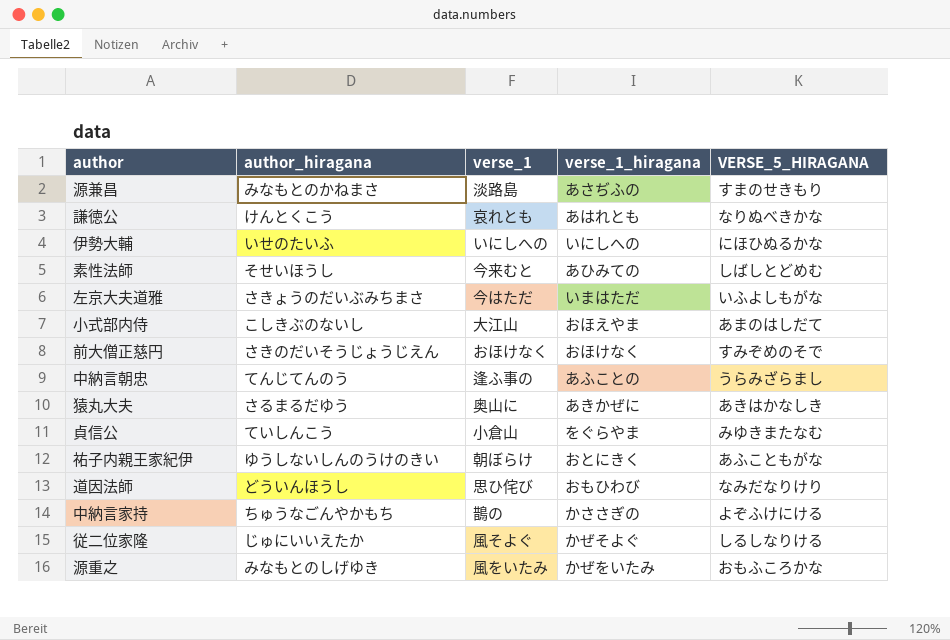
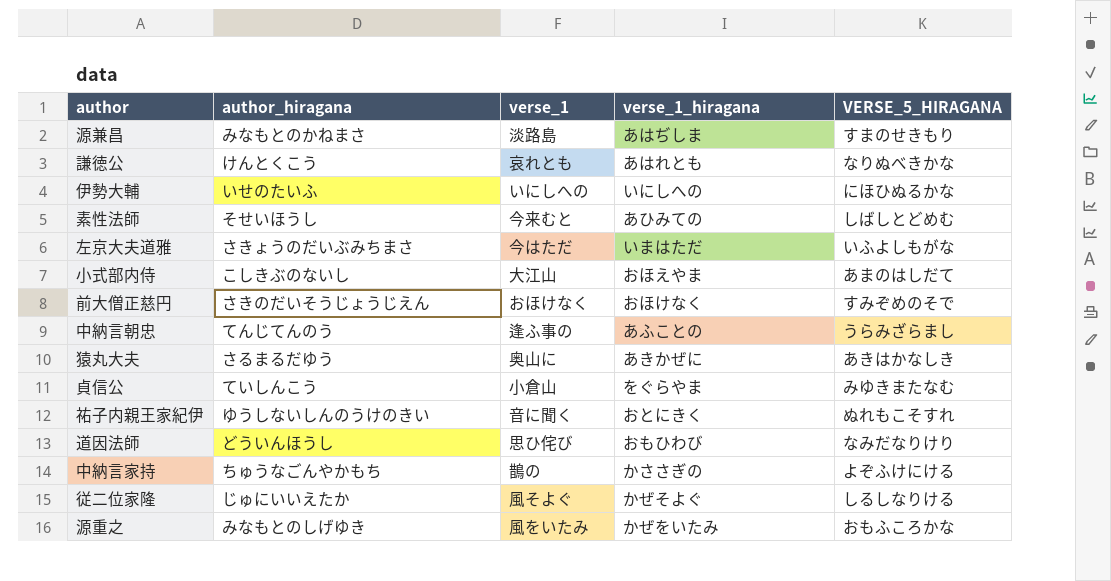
源兼昌 | verse_1_hiragana: あさぢふの -> あはぢしま
祐子内親王家紀伊 | verse_1: 朝ぼらけ -> 音に聞く
祐子内親王家紀伊 | VERSE_5_HIRAGANA: あふこともがな -> ぬれもこそすれ

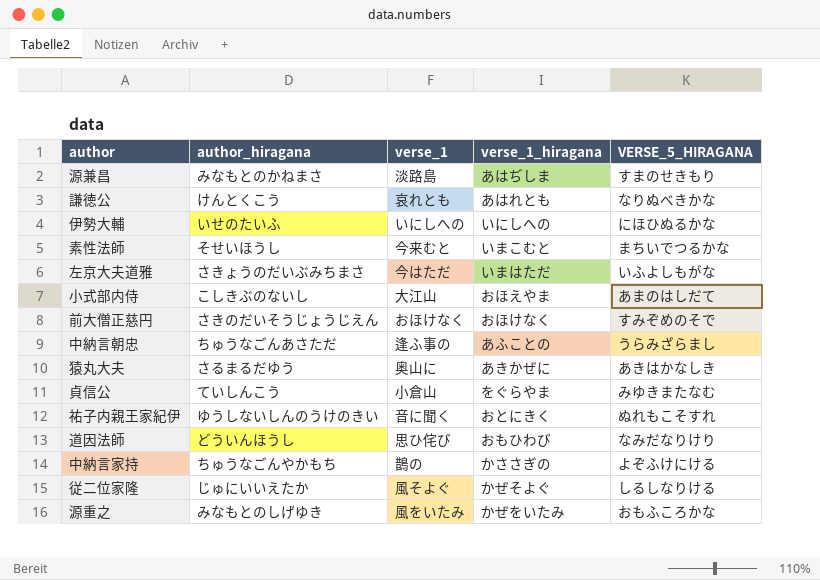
素性法師 | verse_1_hiragana: あひみての -> いまこむと
素性法師 | VERSE_5_HIRAGANA: しばしとどめむ -> まちいでつるかな
中納言朝忠 | author_hiragana: てんじてんのう -> ちゅうなごんあさただ

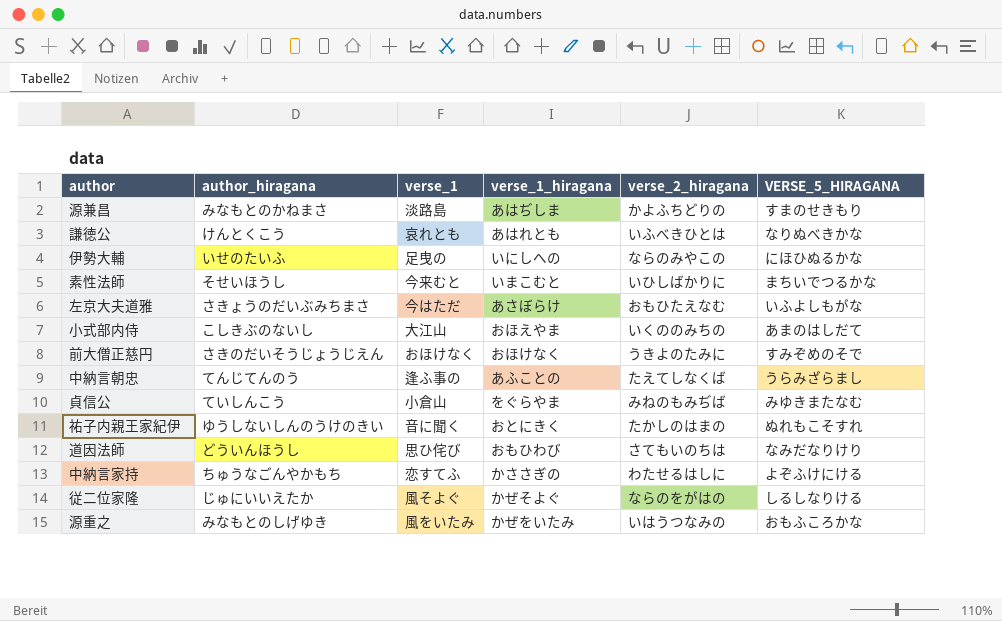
column verse_2_hiragana | position: none -> 5
row 猿丸大夫: さるまるだゆう | 奥山に | あきかぜに | あきはかなしき -> none
伊勢大輔 | verse_1: いにしへの -> 足曳の
左京大夫道雅 | verse_1_hiragana: いまはただ -> あさぼらけ
中納言朝忠 | author_hiragana: ちゅうなごんあさただ -> てんじてんのう
中納言家持 | verse_1: 鵲の -> 恋すてふ

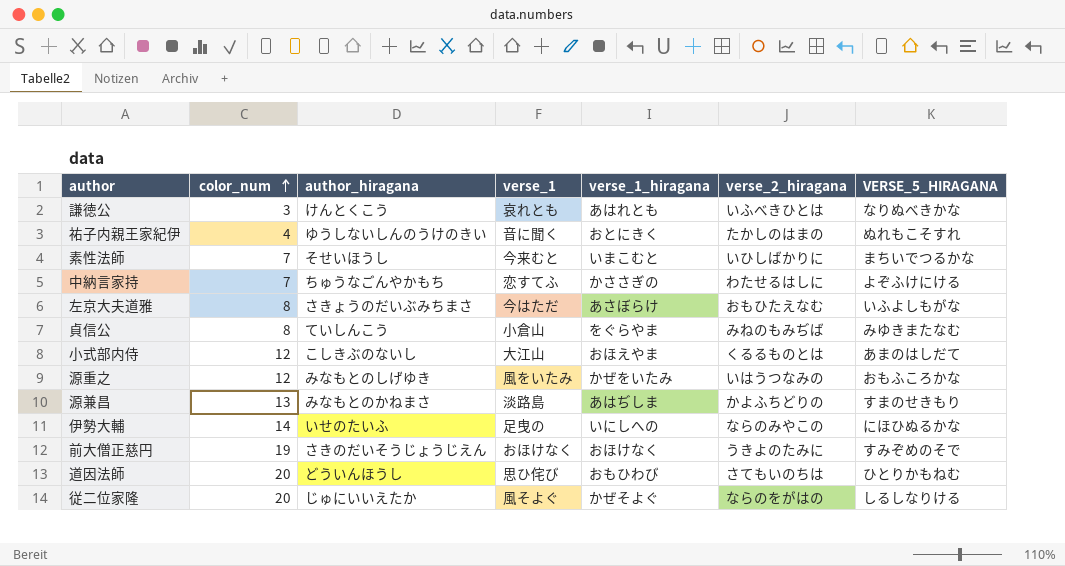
row order: none -> color_num ascending
column color_num | position: none -> 2
row 中納言朝忠: てんじてんのう | 逢ふ事の | あふことの | たえてしなくば | うらみざらまし -> none
小式部内侍 | verse_2_hiragana: いくののみちの -> くるるものとは
道因法師 | VERSE_5_HIRAGANA: なみだなりけり -> ひとりかもねむ

